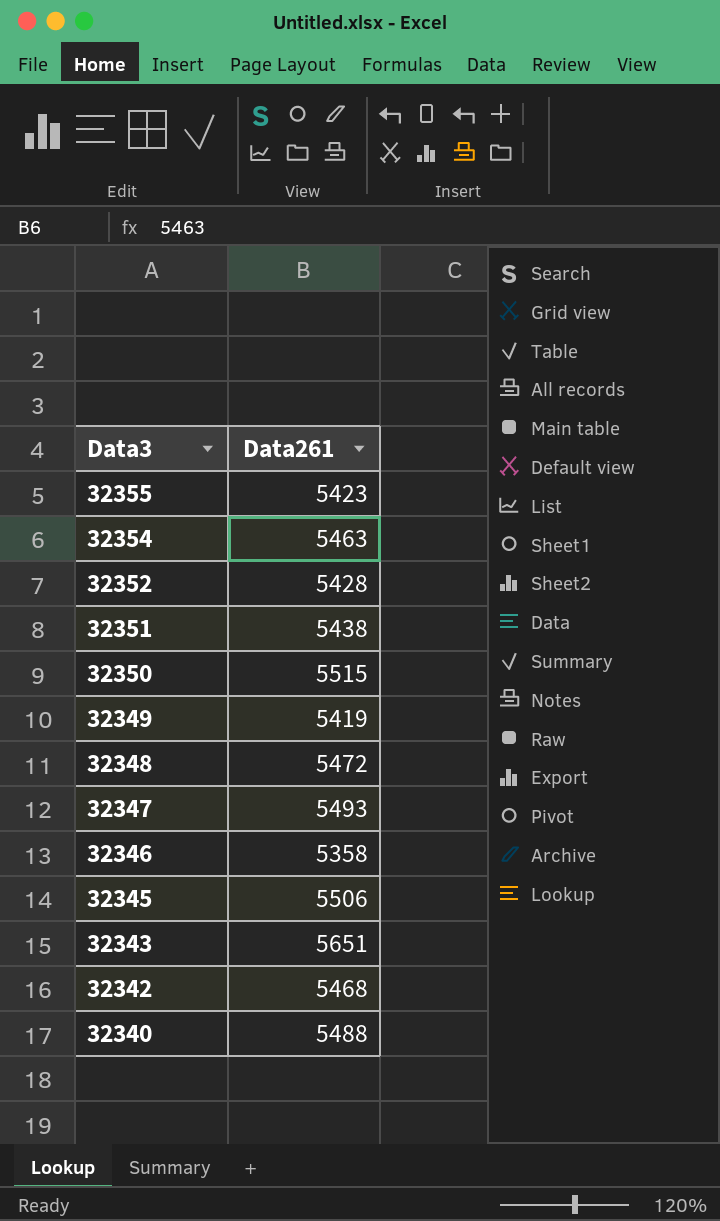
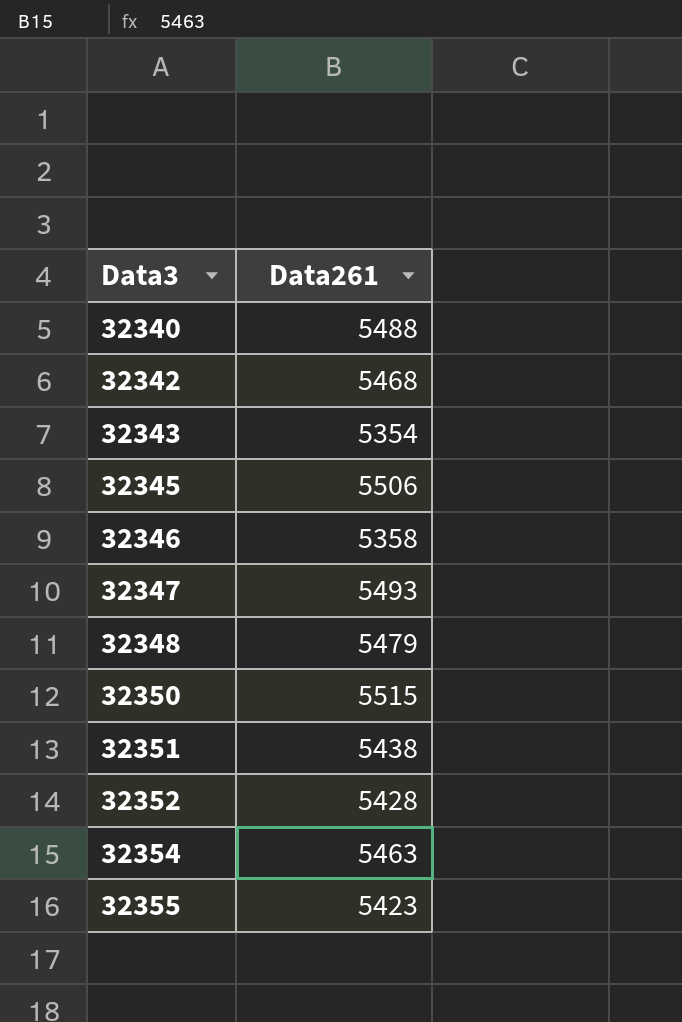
row order: Data3 descending -> Data3 ascending
row 32349: 5419 -> none
32343 | Data261: 5651 -> 5354
32348 | Data261: 5472 -> 5479

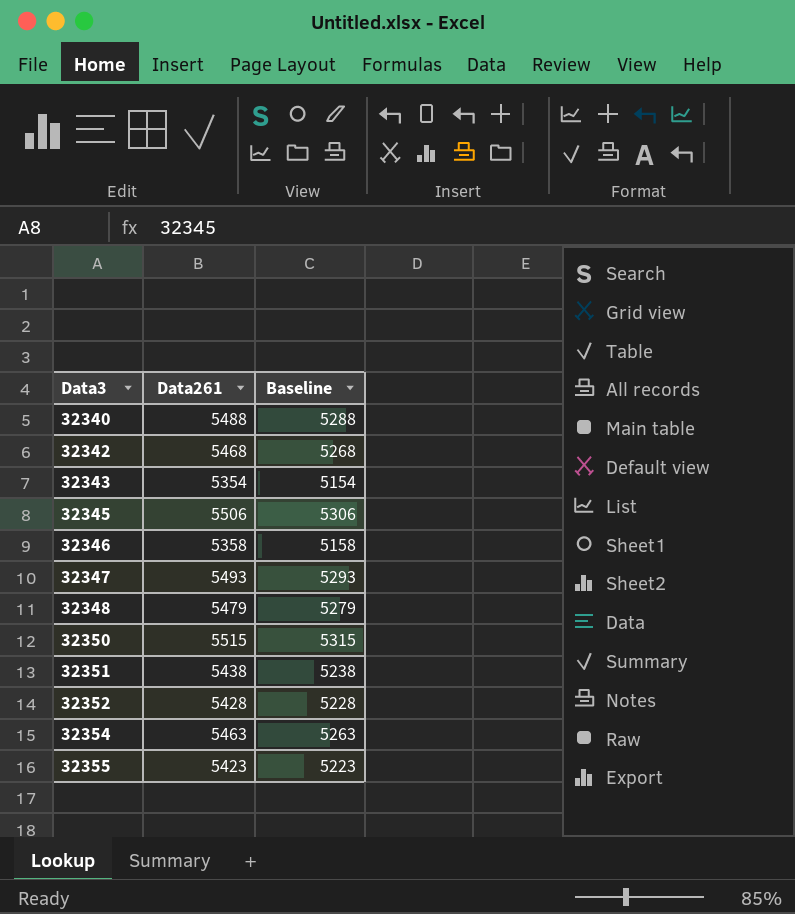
column Baseline | formula: none -> [Data261] - 200

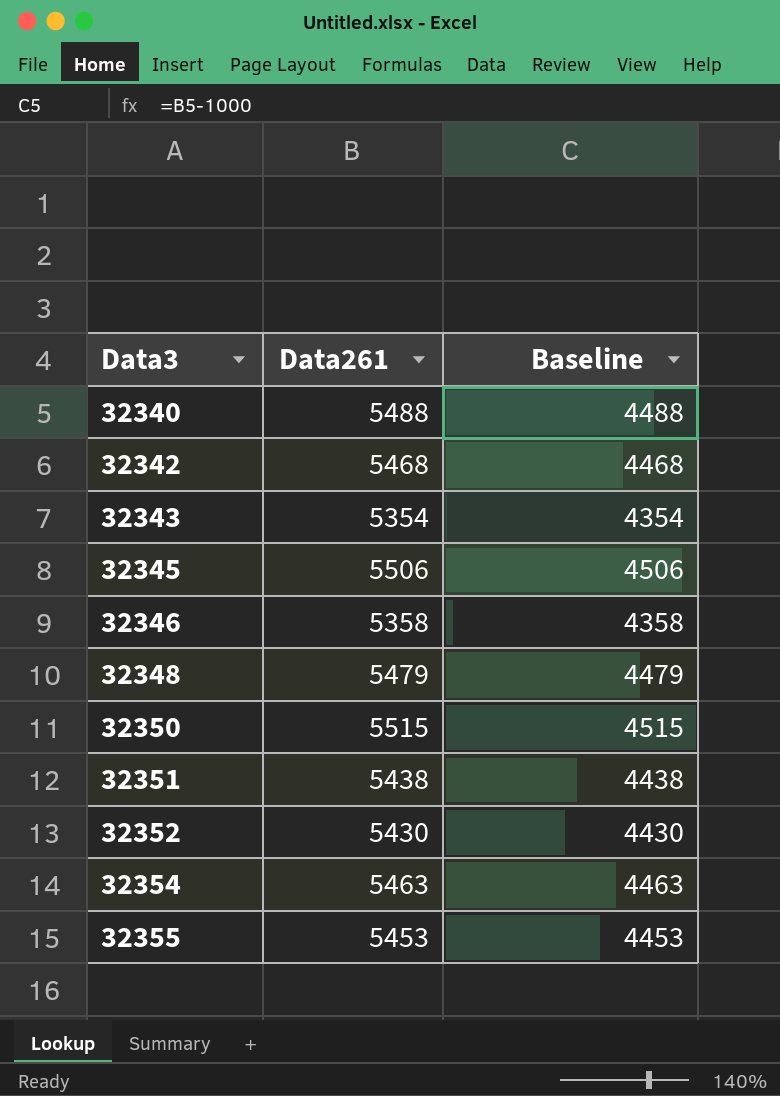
column Baseline | formula: [Data261] - 200 -> [Data261] - 1000
row 32347: 5493 | 5293 -> none
32352 | Data261: 5428 -> 5430
32355 | Data261: 5423 -> 5453

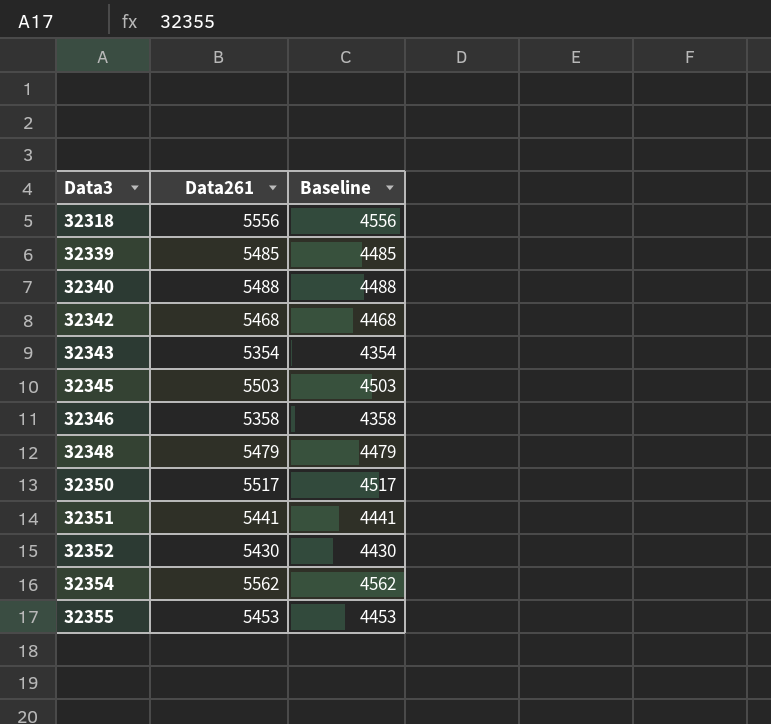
row 32318: none -> 5556 | 4556
row 32339: none -> 5485 | 4485
32345 | Data261: 5506 -> 5503
32345 | Baseline: 4506 -> 4503
32350 | Data261: 5515 -> 5517
32350 | Baseline: 4515 -> 4517
32351 | Data261: 5438 -> 5441
32351 | Baseline: 4438 -> 4441
32354 | Data261: 5463 -> 5562
32354 | Baseline: 4463 -> 4562

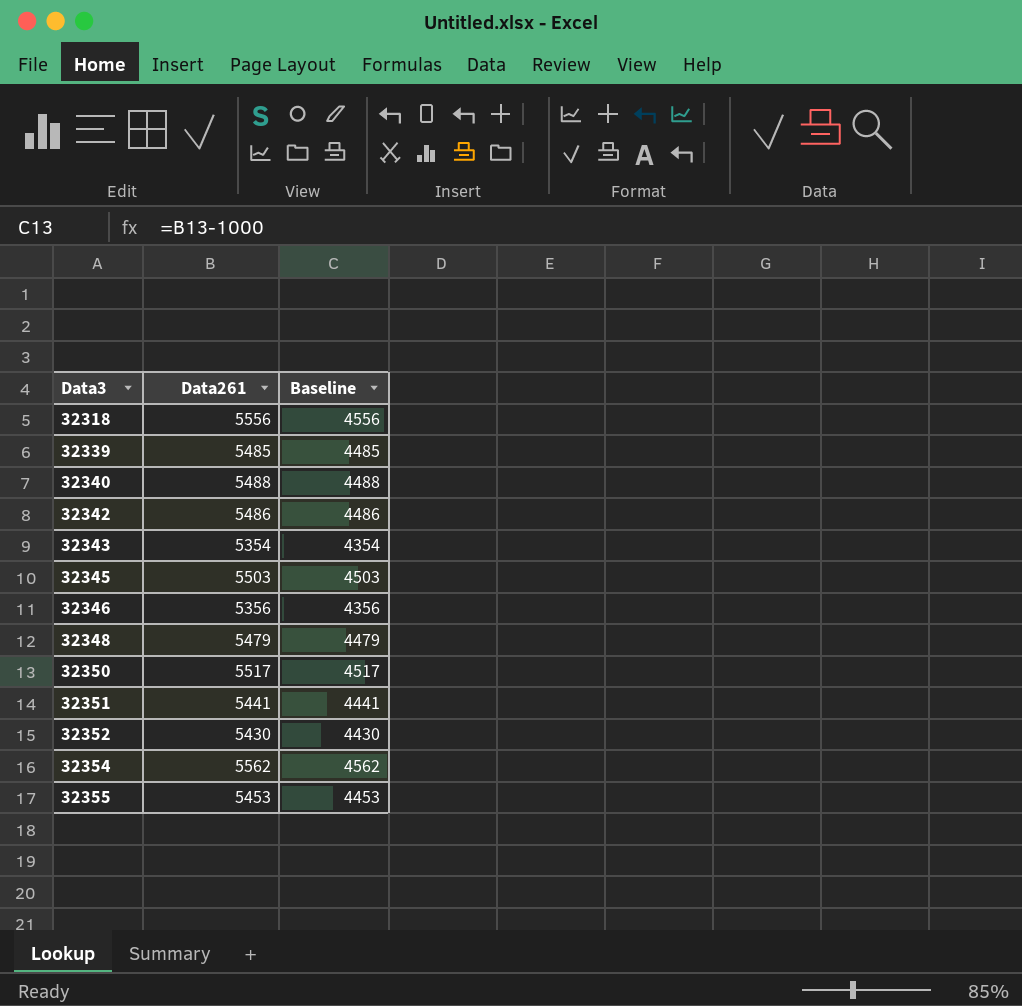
32342 | Data261: 5468 -> 5486
32342 | Baseline: 4468 -> 4486
32346 | Data261: 5358 -> 5356
32346 | Baseline: 4358 -> 4356

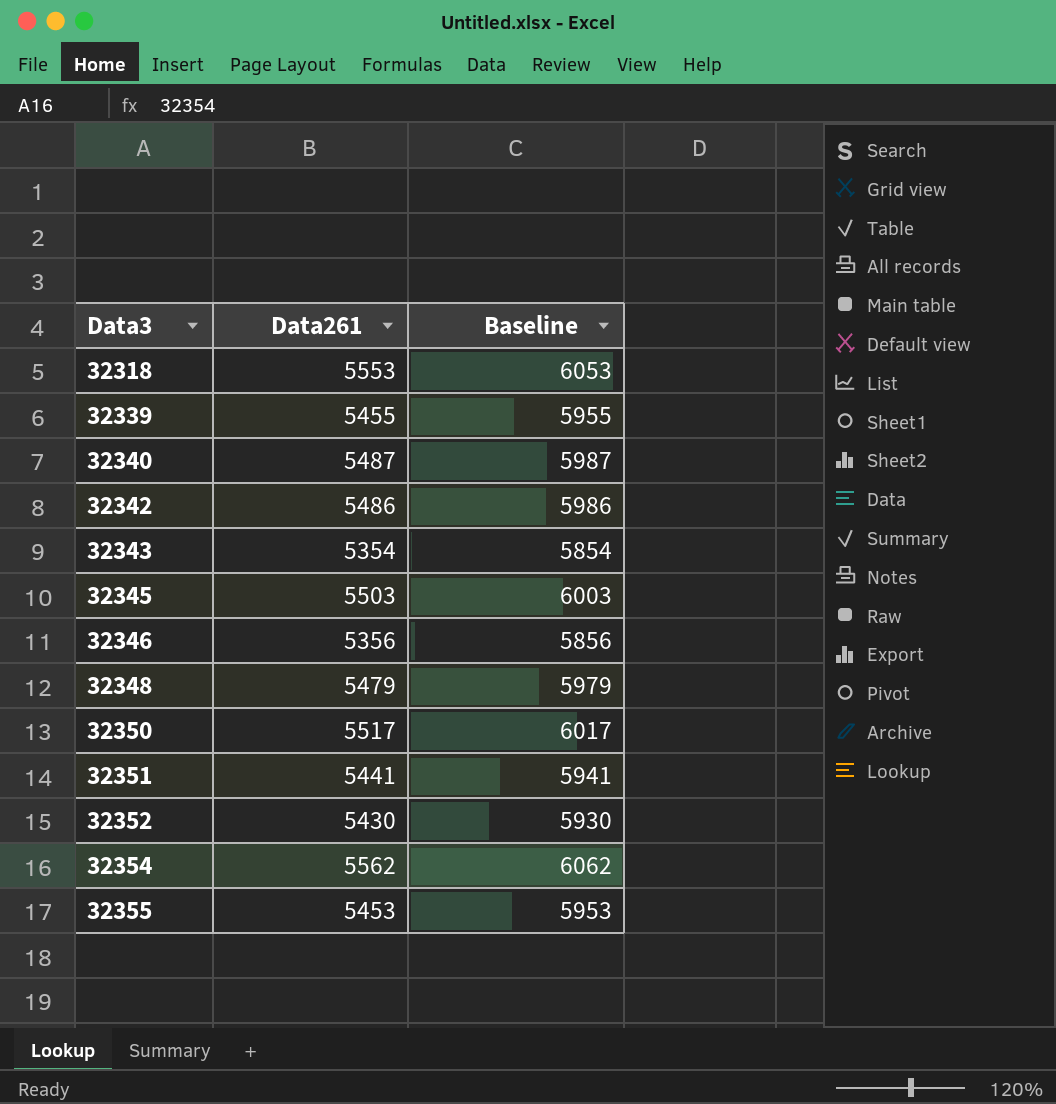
column Baseline | formula: [Data261] - 1000 -> [Data261] + 500
32318 | Data261: 5556 -> 5553
32339 | Data261: 5485 -> 5455
32340 | Data261: 5488 -> 5487

